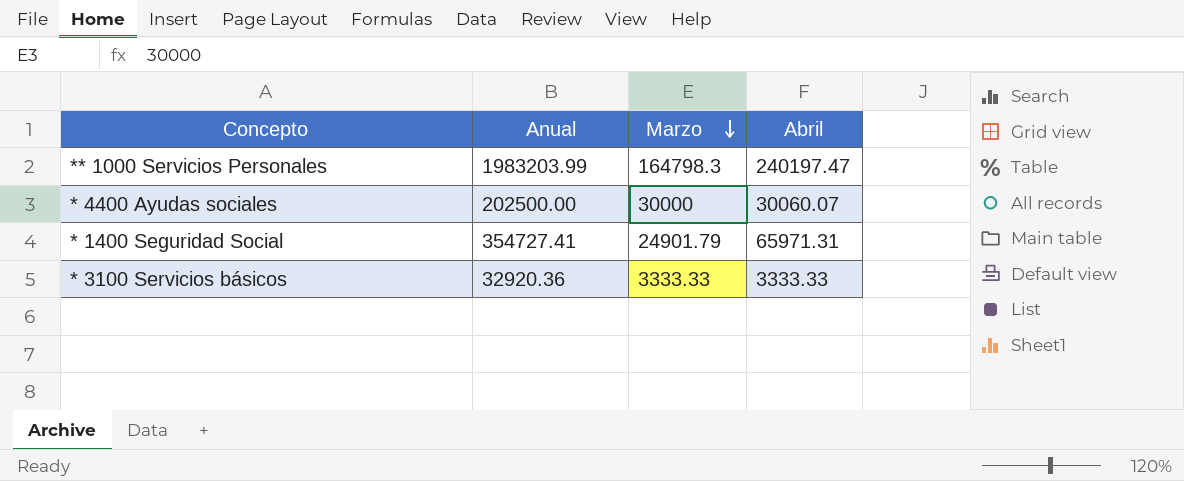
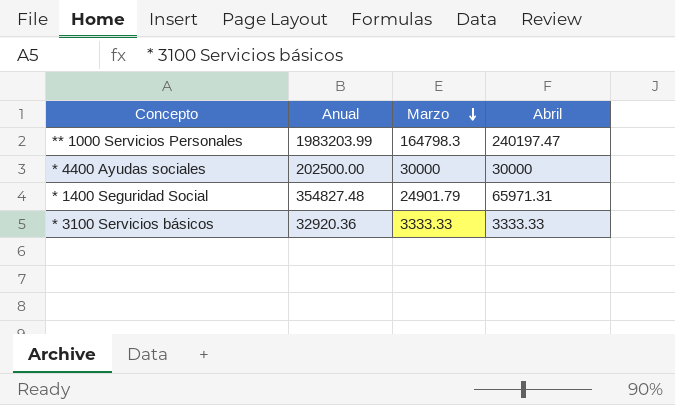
* 4400 Ayudas sociales | Abril: 30060.07 -> 30000
* 1400 Seguridad Social | Anual: 354727.41 -> 354827.48

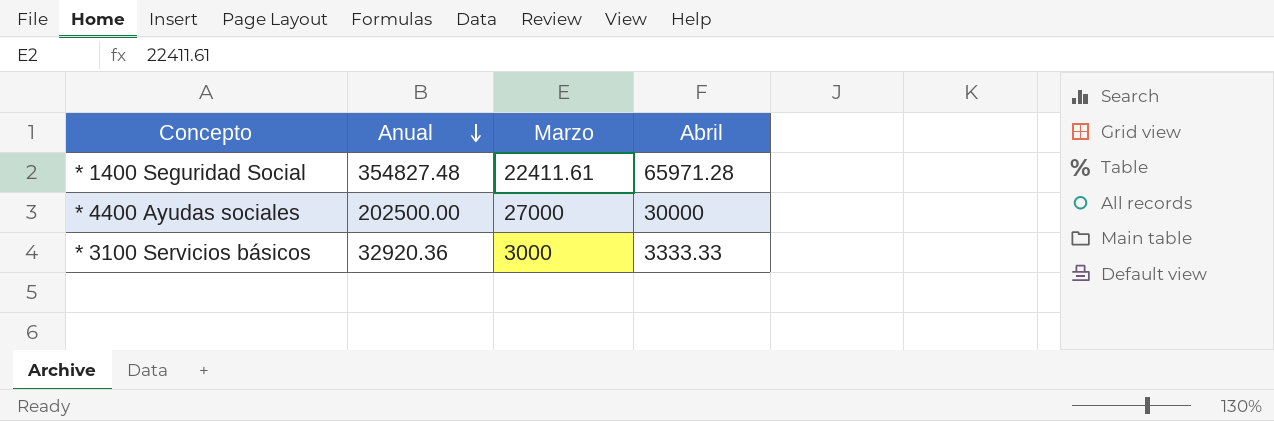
row order: Marzo descending -> Anual descending
row ** 1000 Servicios Personales: 1983203.99 | 164798.3 | 240197.47 -> none
* 1400 Seguridad Social | Marzo: 24901.79 -> 22411.61
* 1400 Seguridad Social | Abril: 65971.31 -> 65971.28
* 4400 Ayudas sociales | Marzo: 30000 -> 27000
* 3100 Servicios básicos | Marzo: 3333.33 -> 3000

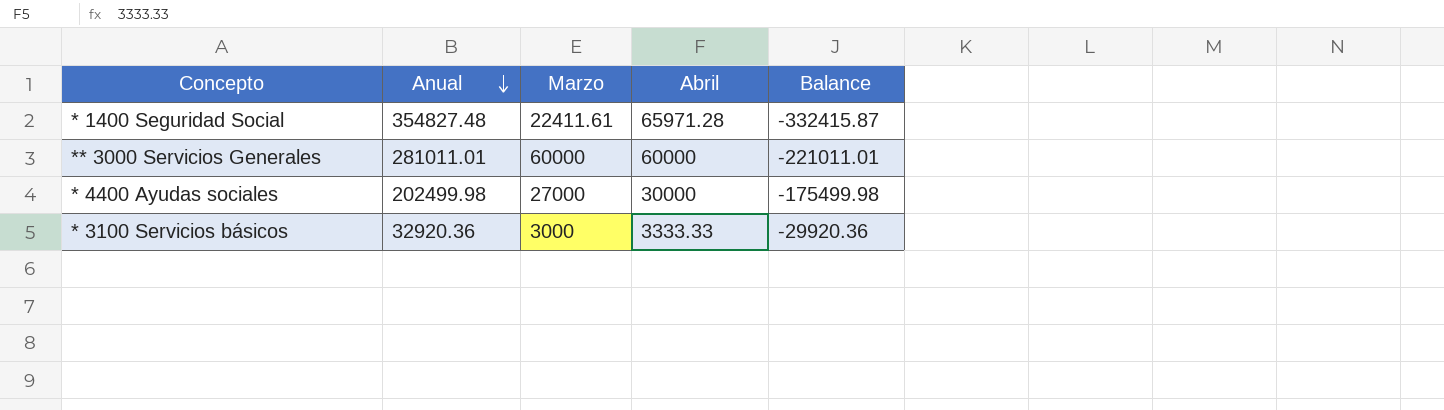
column Balance | formula: none -> [Marzo] - [Anual]
row ** 3000 Servicios Generales: none -> 281011.01 | 60000 | 60000 | -221011.01
* 4400 Ayudas sociales | Anual: 202500.00 -> 202499.98

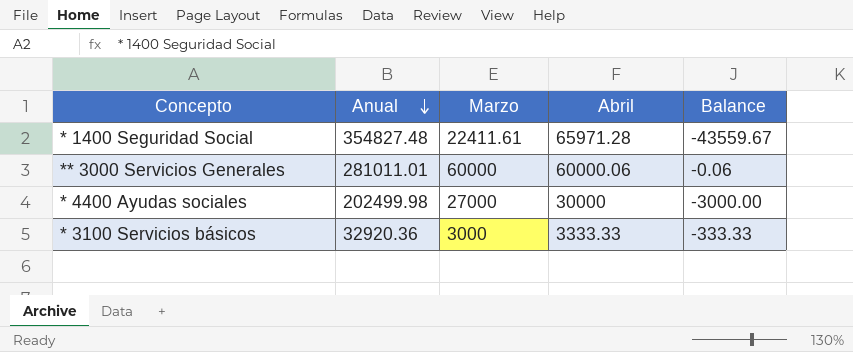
column Balance | formula: [Marzo] - [Anual] -> [Marzo] - [Abril]
** 3000 Servicios Generales | Abril: 60000 -> 60000.06

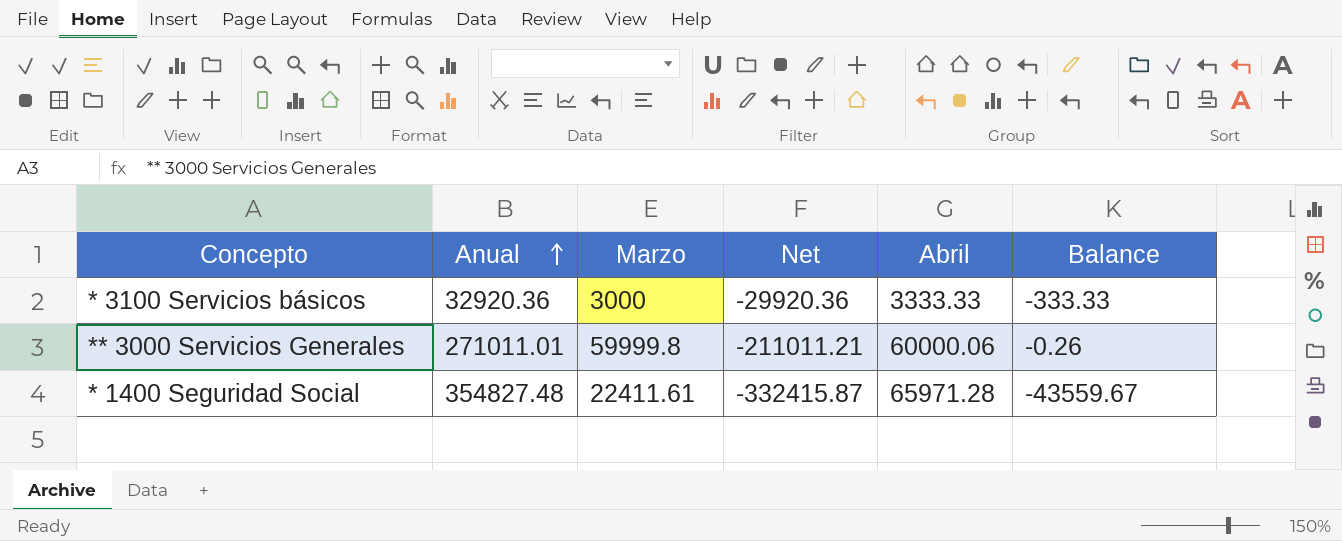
row order: Anual descending -> Anual ascending
column Net | formula: none -> [Marzo] - [Anual]
row * 4400 Ayudas sociales: 202499.98 | 27000 | 30000 | -3000.00 -> none
** 3000 Servicios Generales | Anual: 281011.01 -> 271011.01
** 3000 Servicios Generales | Marzo: 60000 -> 59999.8
** 3000 Servicios Generales | Balance: -0.06 -> -0.26

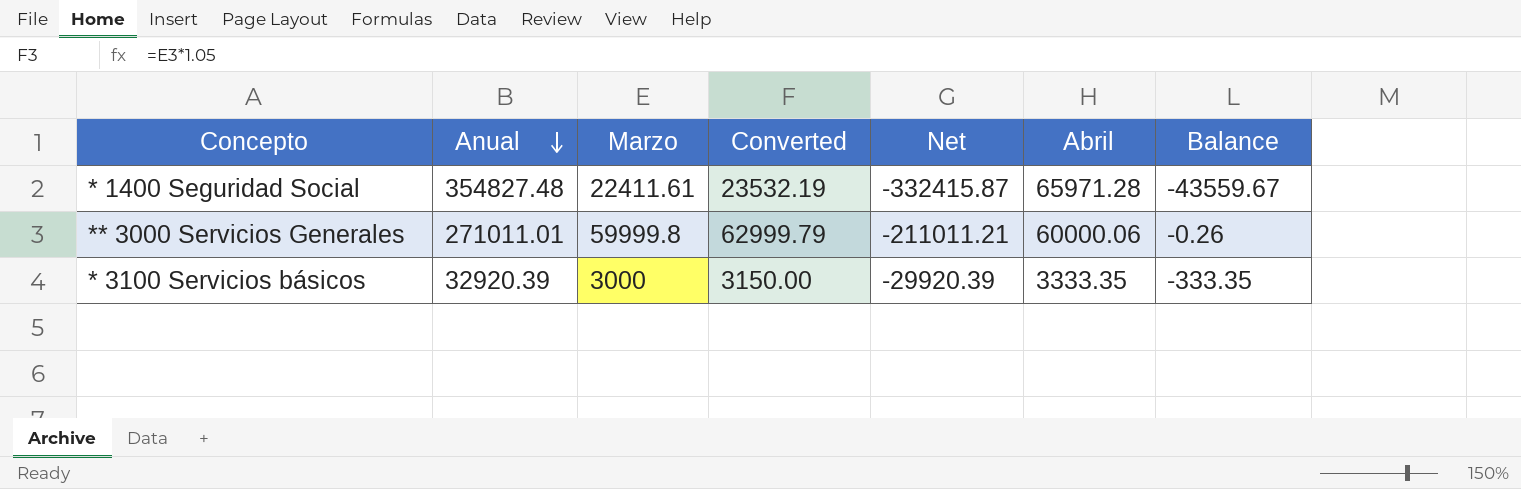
row order: Anual ascending -> Anual descending
column Converted | formula: none -> [Marzo] * 1.05
* 3100 Servicios básicos | Anual: 32920.36 -> 32920.39
* 3100 Servicios básicos | Net: -29920.36 -> -29920.39
* 3100 Servicios básicos | Abril: 3333.33 -> 3333.35
* 3100 Servicios básicos | Balance: -333.33 -> -333.35

